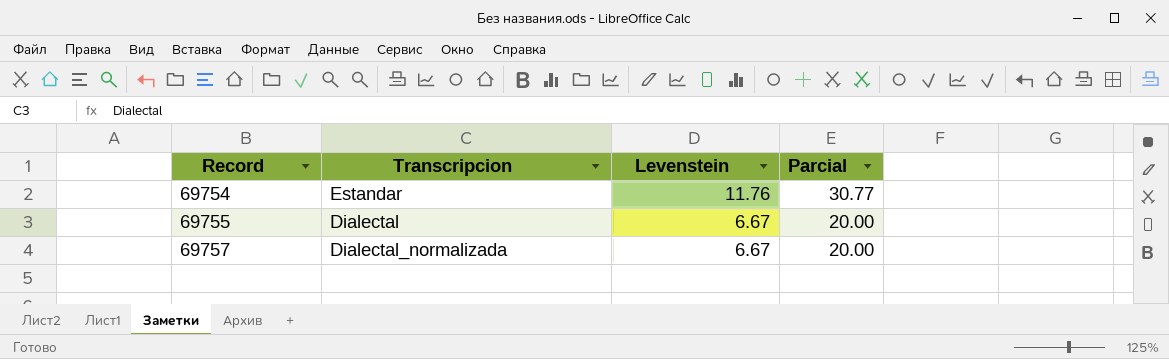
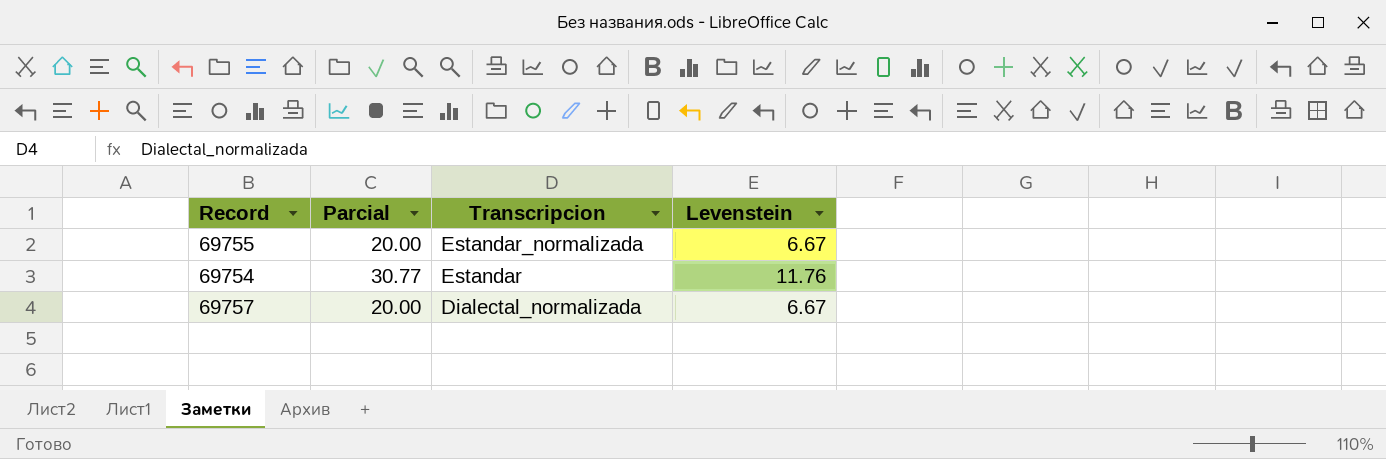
row order: Record ascending -> Transcripcion descending
column Parcial | position: 4 -> 2
69755 | Transcripcion: Dialectal -> Estandar_normalizada

